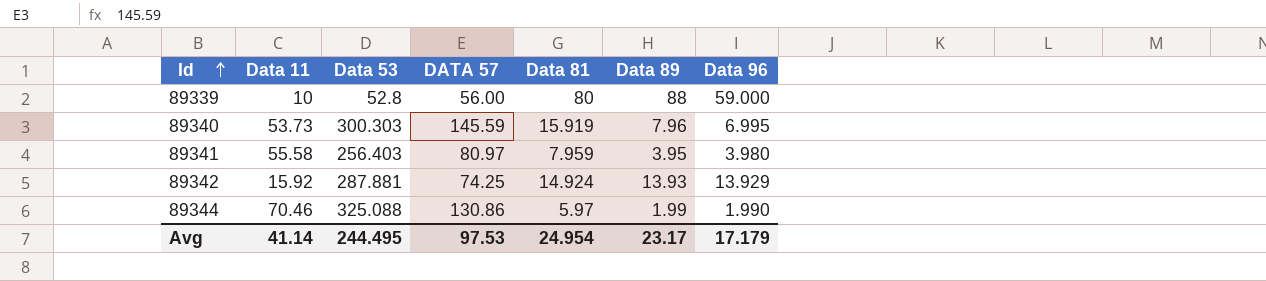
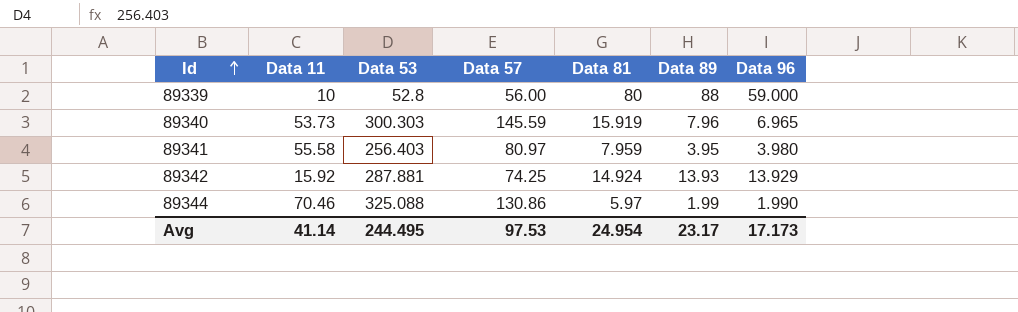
column name: DATA 57 -> Data 57
89340 | Data 96: 6.995 -> 6.965
Avg | Data 96: 17.179 -> 17.173

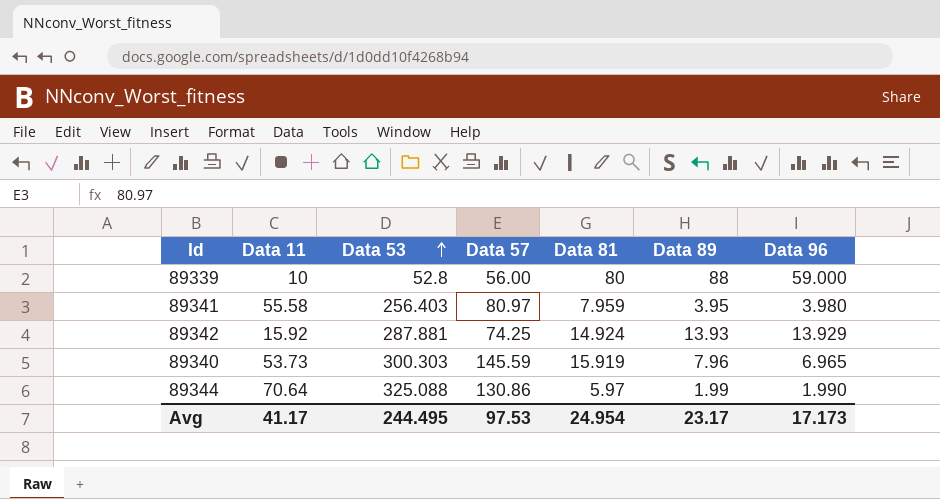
row order: Id ascending -> Data 53 ascending
89344 | Data 11: 70.46 -> 70.64
Avg | Data 11: 41.14 -> 41.17

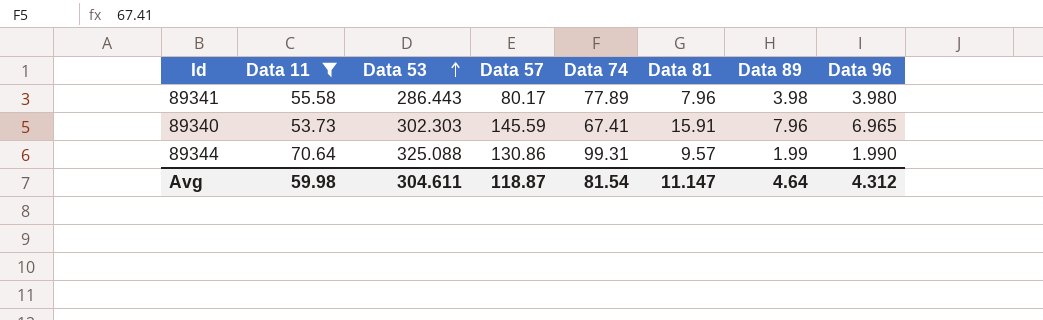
filter: none -> Data 11 >= 53.73
column Data 74 | position: none -> 5
89341 | Data 53: 256.403 -> 286.443
89341 | Data 57: 80.97 -> 80.17
89341 | Data 81: 7.959 -> 7.96
89341 | Data 89: 3.95 -> 3.98
89340 | Data 53: 300.303 -> 302.303
89340 | Data 81: 15.919 -> 15.91
89344 | Data 81: 5.97 -> 9.57
Avg | Data 11: 41.17 -> 59.98
Avg | Data 53: 244.495 -> 304.611
Avg | Data 57: 97.53 -> 118.87
Avg | Data 81: 24.954 -> 11.147
Avg | Data 89: 23.17 -> 4.64
Avg | Data 96: 17.173 -> 4.312

